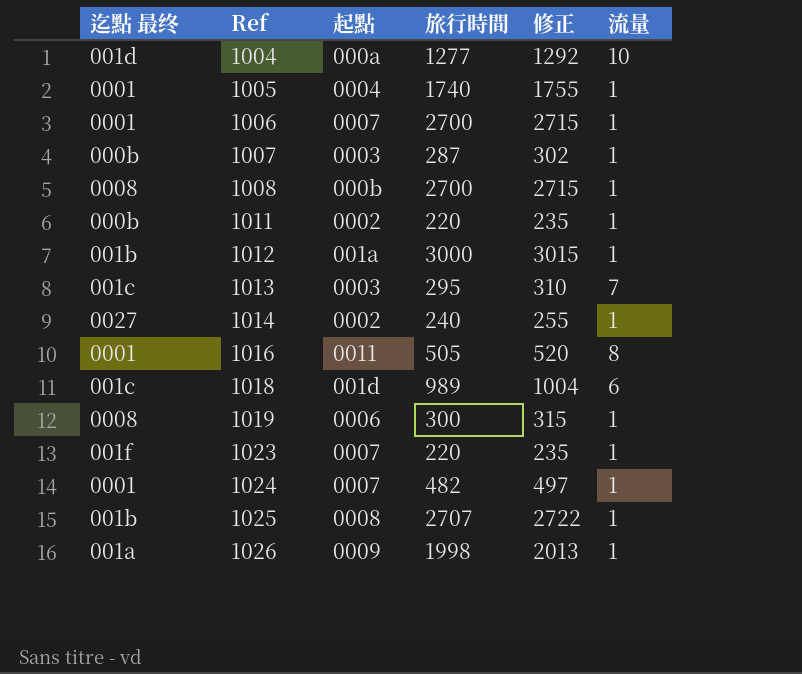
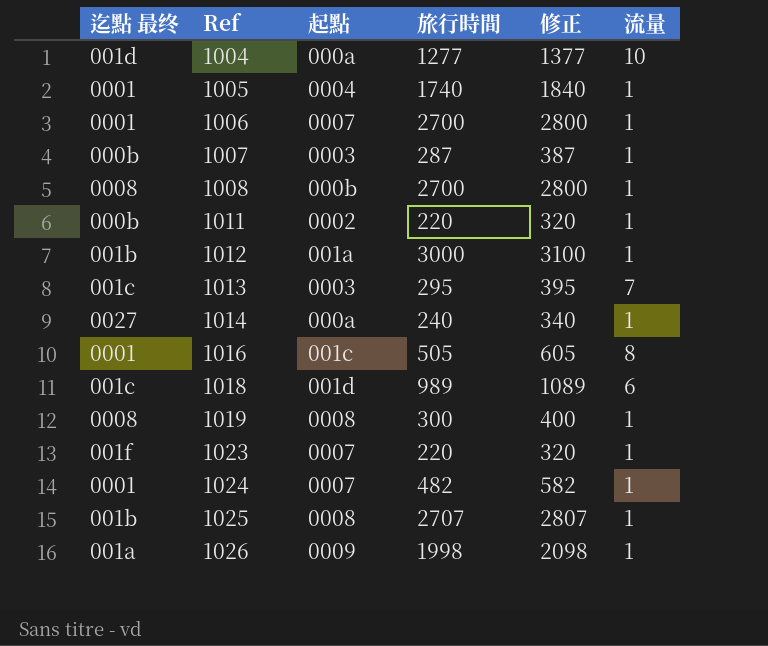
column 修正 | formula: [旅行時間] + 15 -> [旅行時間] + 100
1014 | 起點: 0002 -> 000a
1016 | 起點: 0011 -> 001c
1019 | 起點: 0006 -> 0008

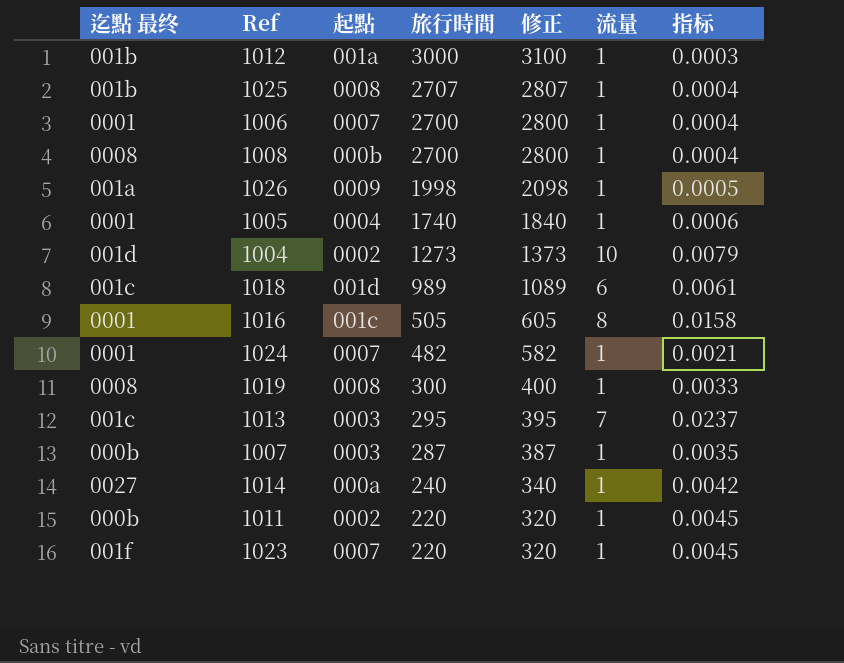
row order: Ref ascending -> 旅行時間 descending
column 指标 | formula: none -> [流量] / [旅行時間]
1004 | 起點: 000a -> 0002
1004 | 旅行時間: 1277 -> 1273
1004 | 修正: 1377 -> 1373

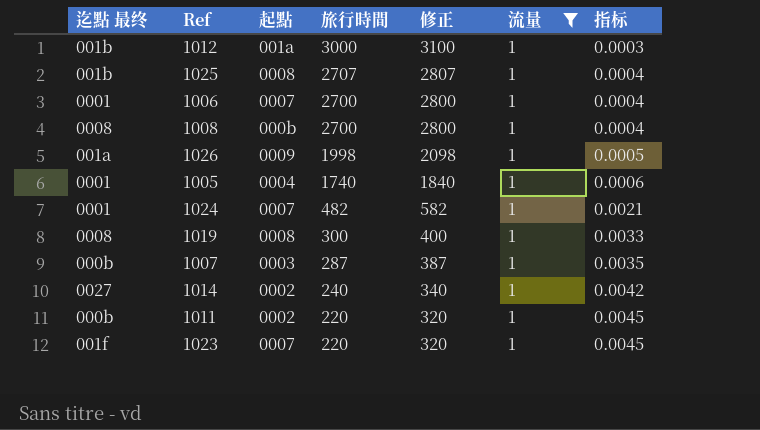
filter: none -> 流量 = 1
1014 | 起點: 000a -> 0002

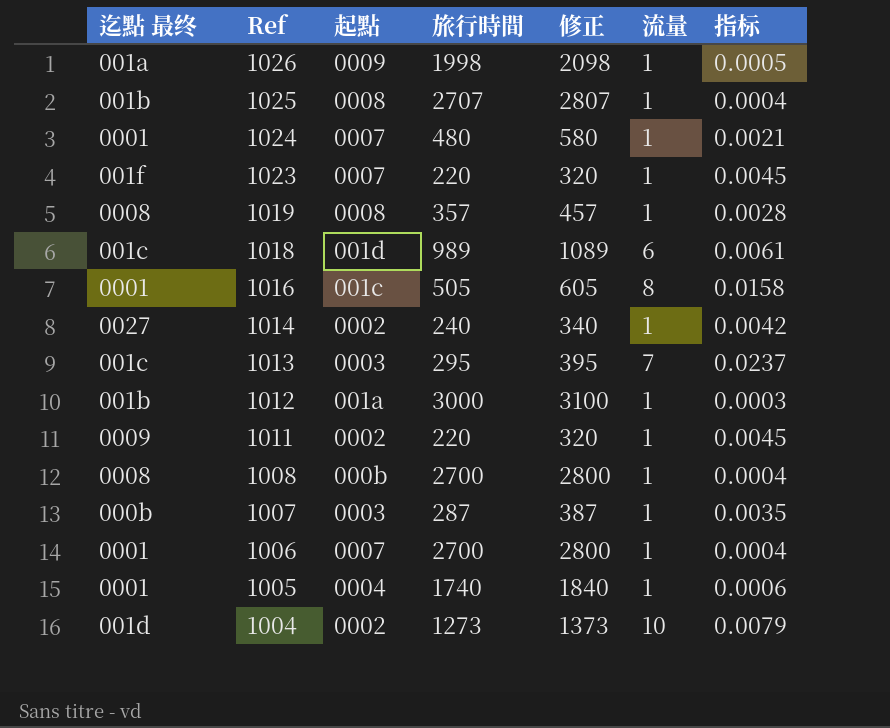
filter: 流量 = 1 -> none
row order: 旅行時間 descending -> Ref descending
1024 | 旅行時間: 482 -> 480
1024 | 修正: 582 -> 580
1019 | 旅行時間: 300 -> 357
1019 | 修正: 400 -> 457
1019 | 指标: 0.0033 -> 0.0028
1011 | 迄點 最终: 000b -> 0009

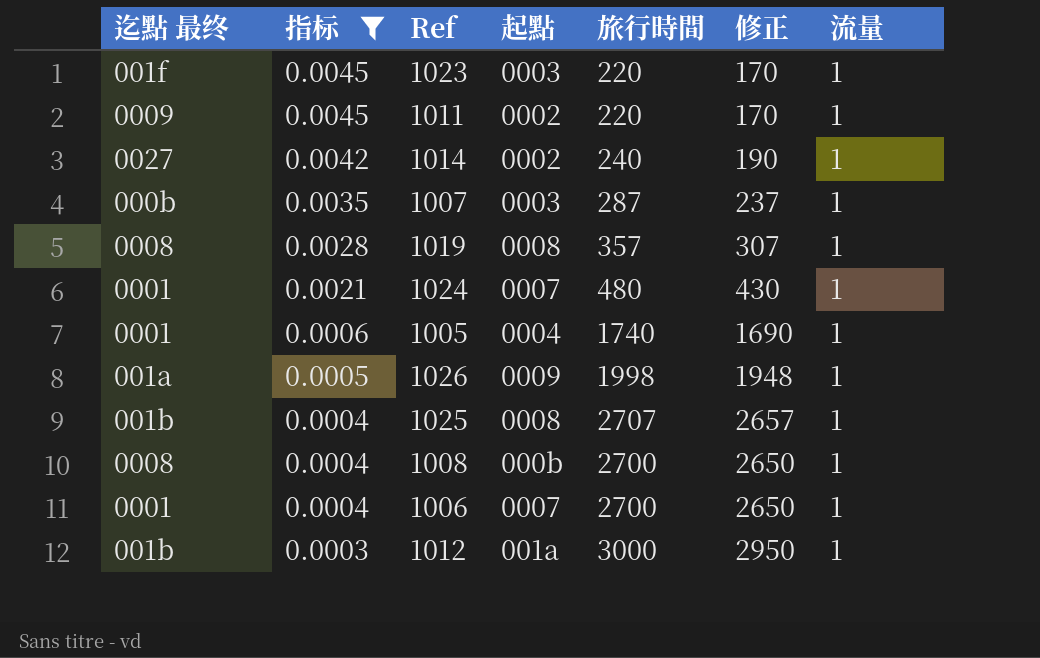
filter: none -> 指标 <= 0.0045
row order: Ref descending -> 指标 descending
column 指标 | position: 7 -> 2
column 修正 | formula: [旅行時間] + 100 -> [旅行時間] - 50
1023 | 起點: 0007 -> 0003

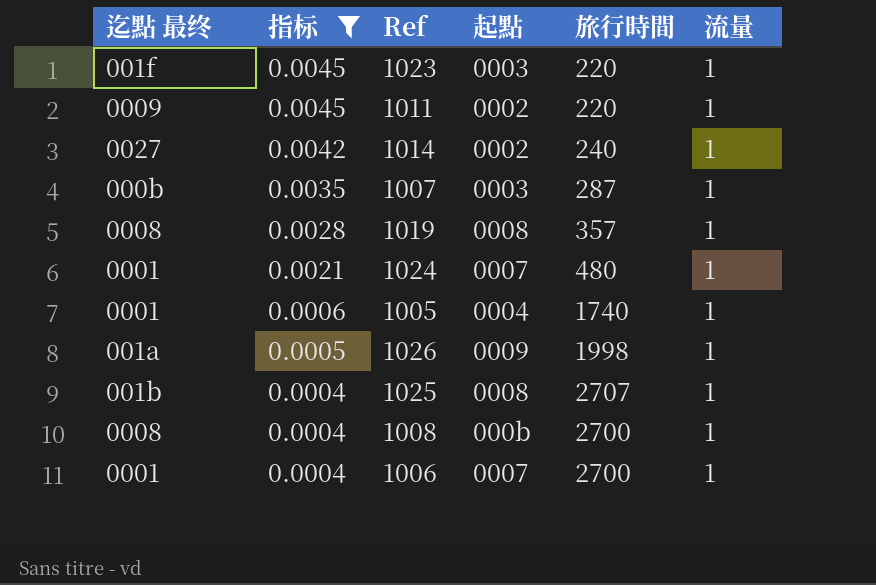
column 修正 | formula: [旅行時間] - 50 -> none
row 1012: 001b | 0.0003 | 001a | 3000 | 2950 | 1 -> none

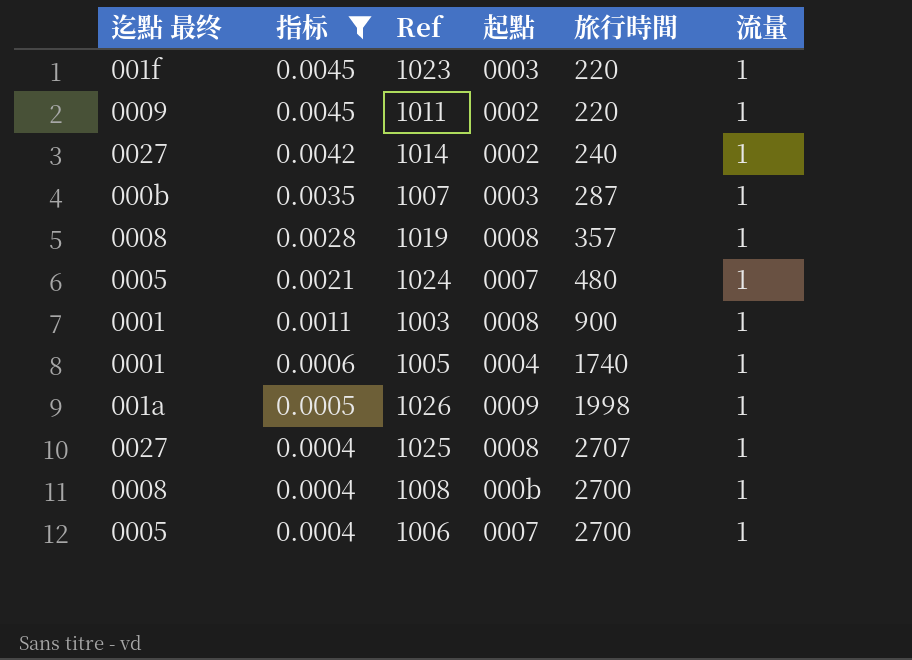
1024 | 迄點 最终: 0001 -> 0005
row 1003: none -> 0001 | 0.0011 | 0008 | 900 | 1
1025 | 迄點 最终: 001b -> 0027
1006 | 迄點 最终: 0001 -> 0005

